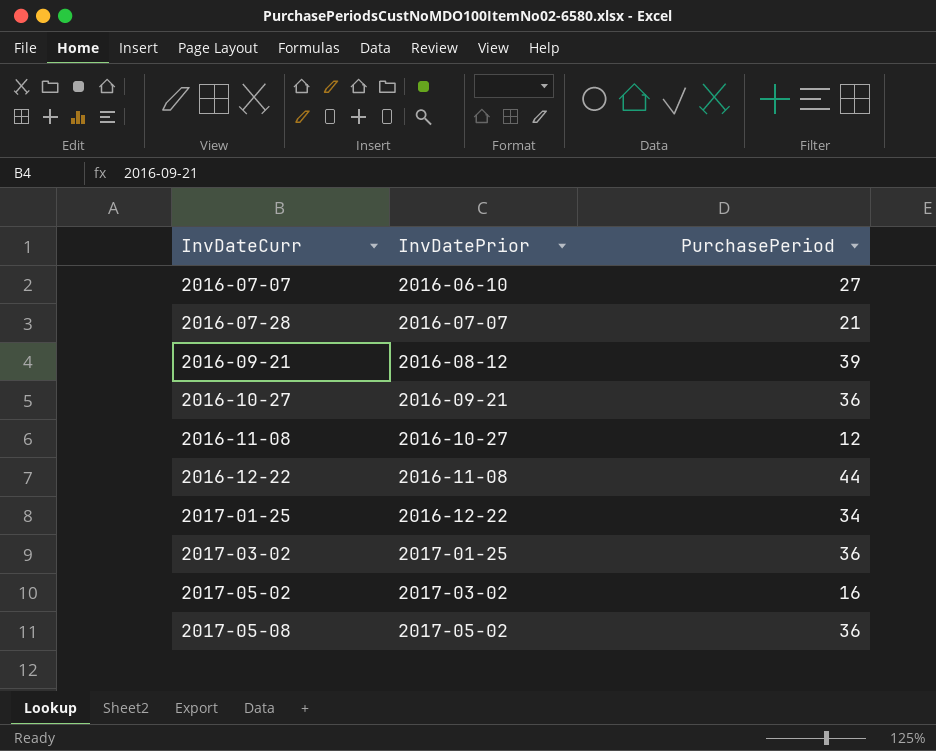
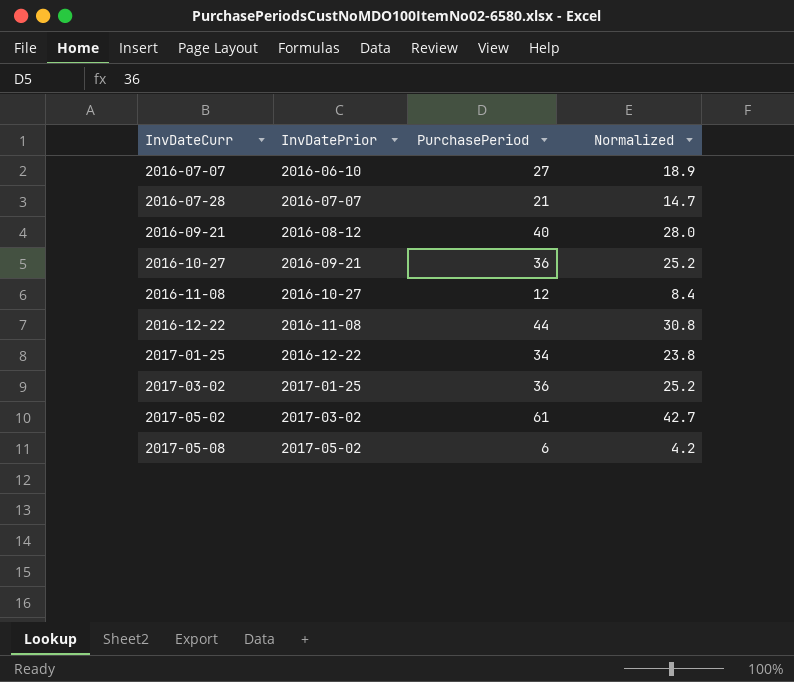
column Normalized | formula: none -> [PurchasePeriod] * 0.7
2016-09-21 | PurchasePeriod: 39 -> 40
2017-05-02 | PurchasePeriod: 16 -> 61
2017-05-08 | PurchasePeriod: 36 -> 6

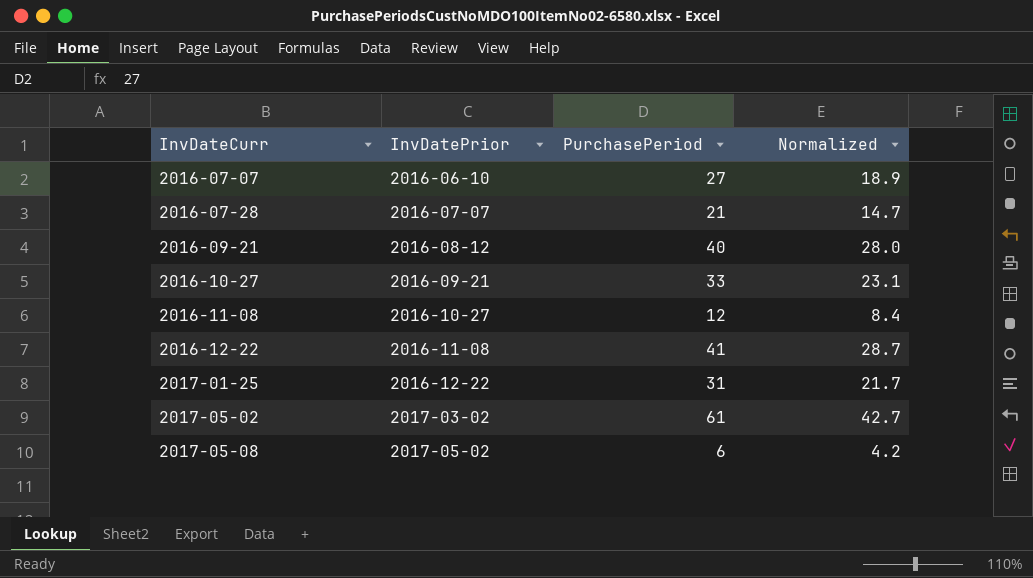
row 2017-03-02: 2017-01-25 | 36 | 25.2 -> none
2016-10-27 | PurchasePeriod: 36 -> 33
2016-10-27 | Normalized: 25.2 -> 23.1
2016-12-22 | PurchasePeriod: 44 -> 41
2016-12-22 | Normalized: 30.8 -> 28.7
2017-01-25 | PurchasePeriod: 34 -> 31
2017-01-25 | Normalized: 23.8 -> 21.7

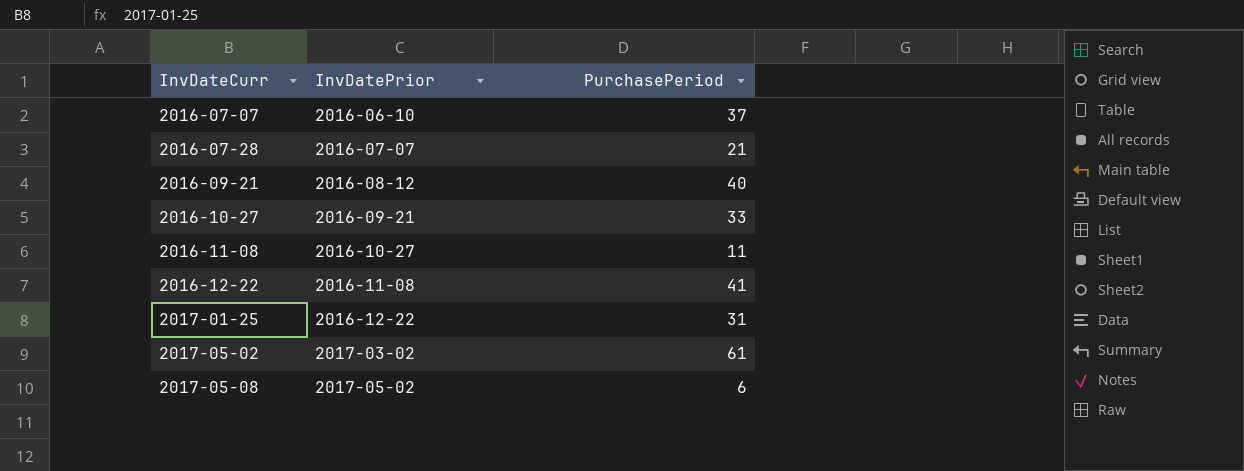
column Normalized | formula: [PurchasePeriod] * 0.7 -> none
2016-07-07 | PurchasePeriod: 27 -> 37
2016-11-08 | PurchasePeriod: 12 -> 11

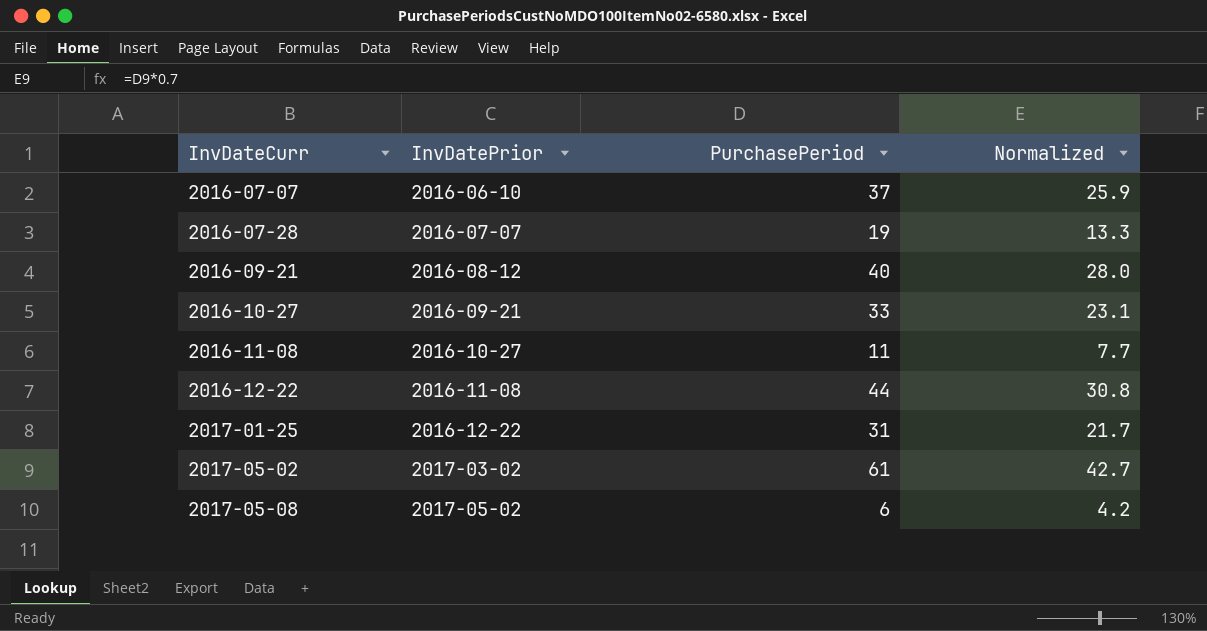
column Normalized | formula: none -> [PurchasePeriod] * 0.7
2016-07-28 | PurchasePeriod: 21 -> 19
2016-12-22 | PurchasePeriod: 41 -> 44

